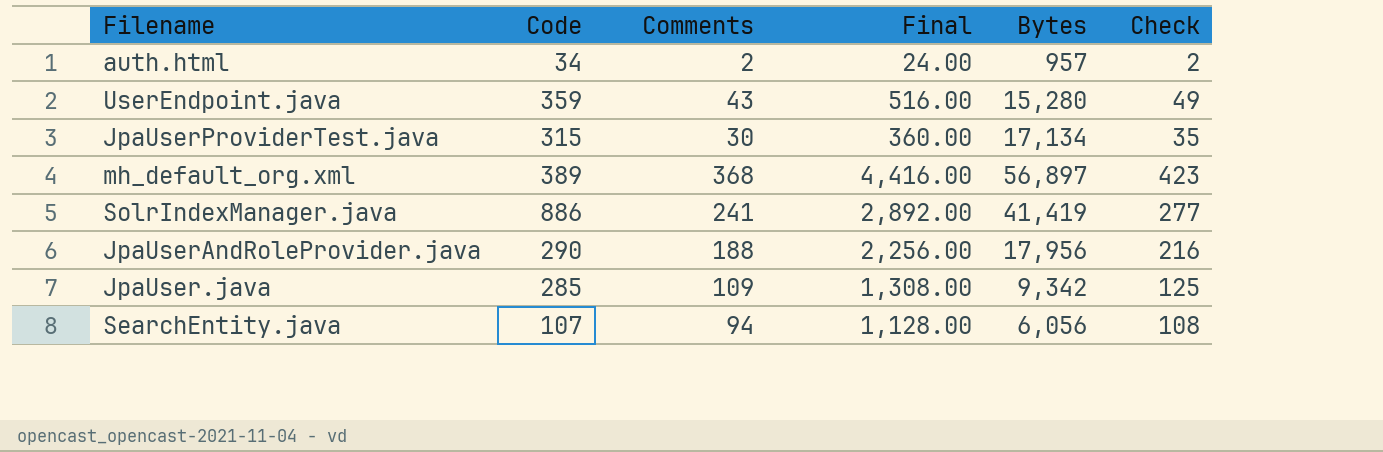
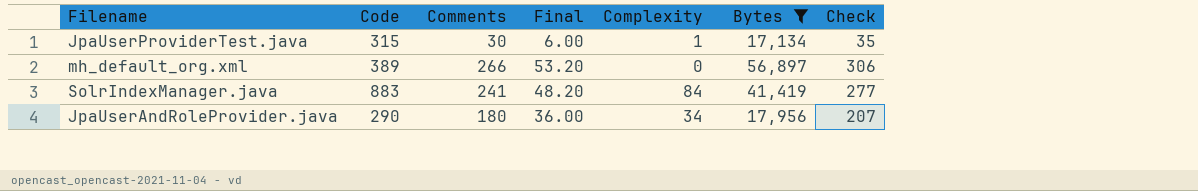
filter: none -> Bytes >= 17,134
column Final | formula: [Comments] * 12 -> [Comments] * 0.2
column Complexity | position: none -> 5
mh_default_org.xml | Comments: 368 -> 266
mh_default_org.xml | Check: 423 -> 306
SolrIndexManager.java | Code: 886 -> 883
JpaUserAndRoleProvider.java | Comments: 188 -> 180
JpaUserAndRoleProvider.java | Check: 216 -> 207

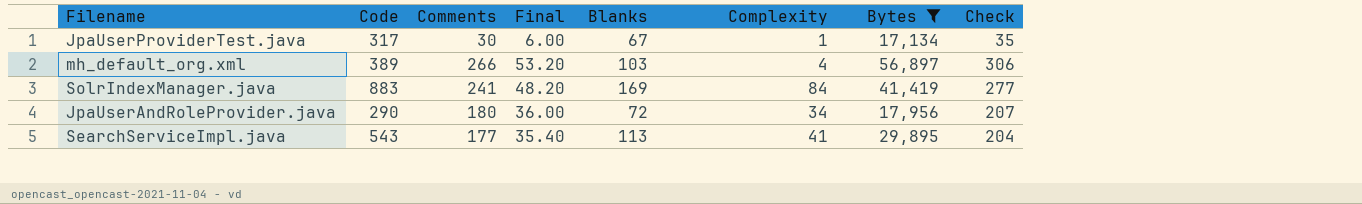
column Blanks | position: none -> 5
JpaUserProviderTest.java | Code: 315 -> 317
mh_default_org.xml | Complexity: 0 -> 4
row SearchServiceImpl.java: none -> 543 | 177 | 35.40 | 113 | 41 | 29,895 | 204

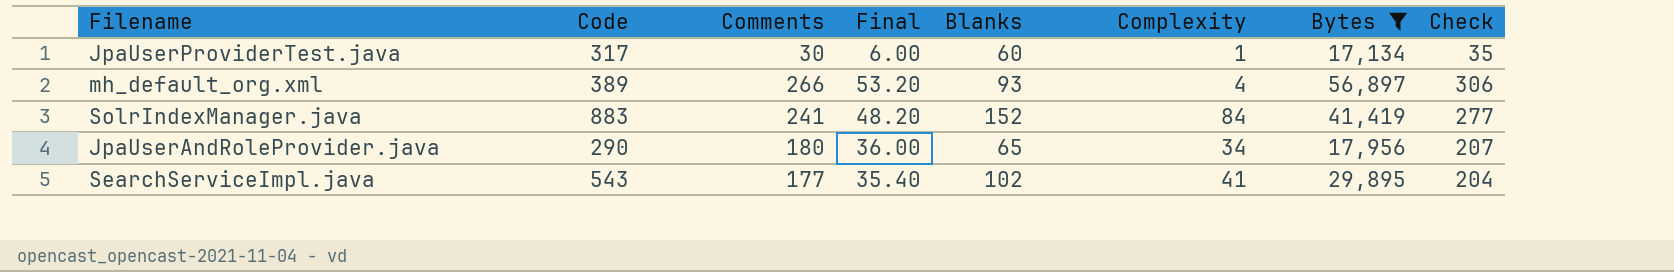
JpaUserProviderTest.java | Blanks: 67 -> 60
mh_default_org.xml | Blanks: 103 -> 93
SolrIndexManager.java | Blanks: 169 -> 152
JpaUserAndRoleProvider.java | Blanks: 72 -> 65
SearchServiceImpl.java | Blanks: 113 -> 102

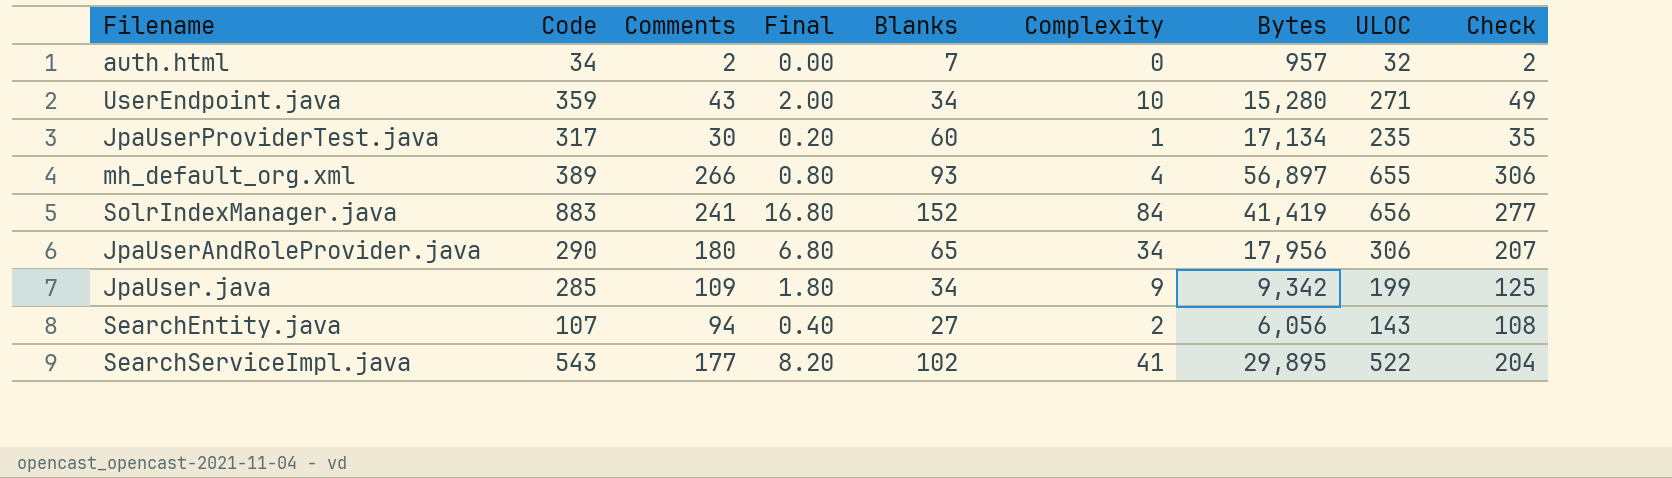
filter: Bytes >= 17,134 -> none
column Final | formula: [Comments] * 0.2 -> [Complexity] * 0.2
column ULOC | position: none -> 8

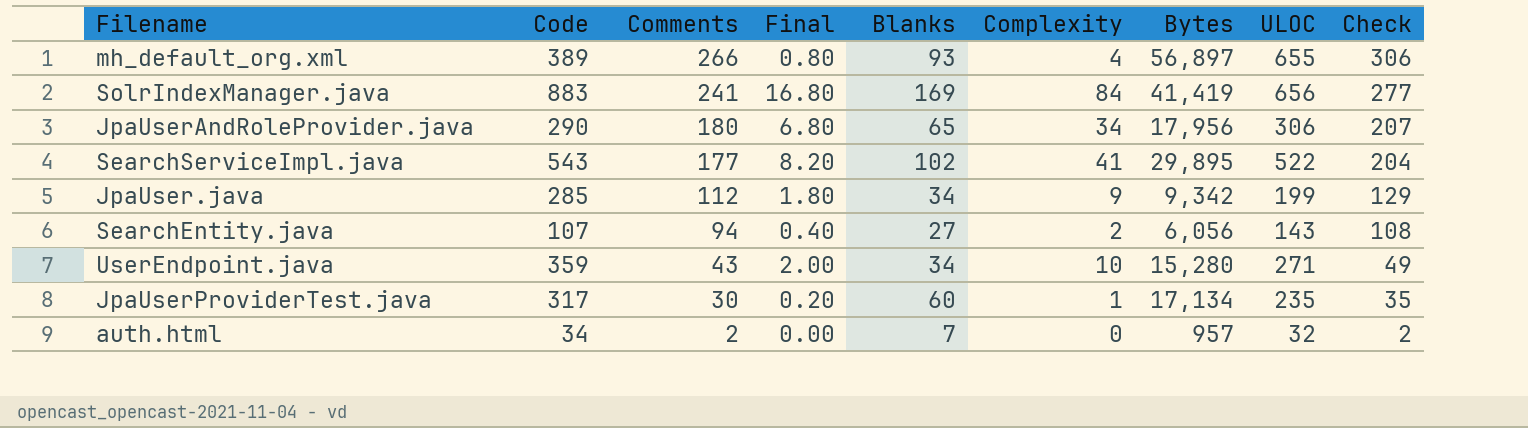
row order: none -> Comments descending
SolrIndexManager.java | Blanks: 152 -> 169
JpaUser.java | Comments: 109 -> 112
JpaUser.java | Check: 125 -> 129

